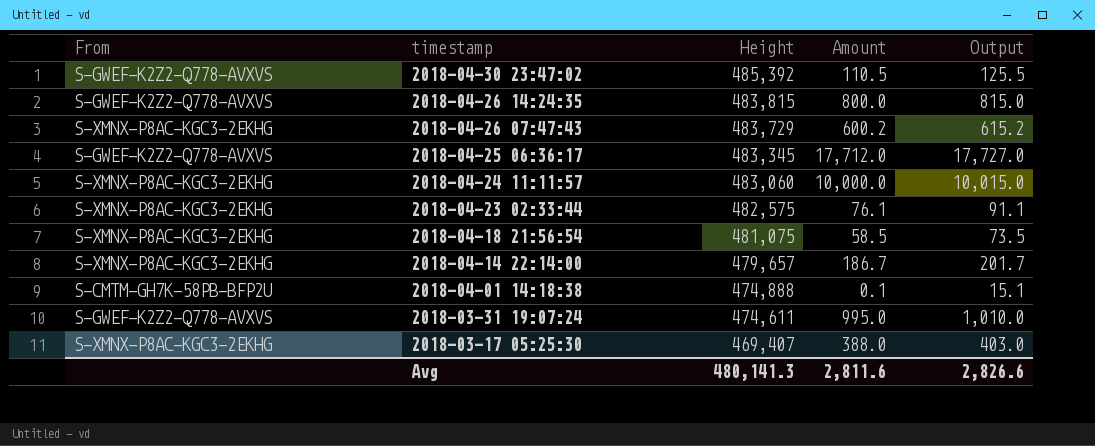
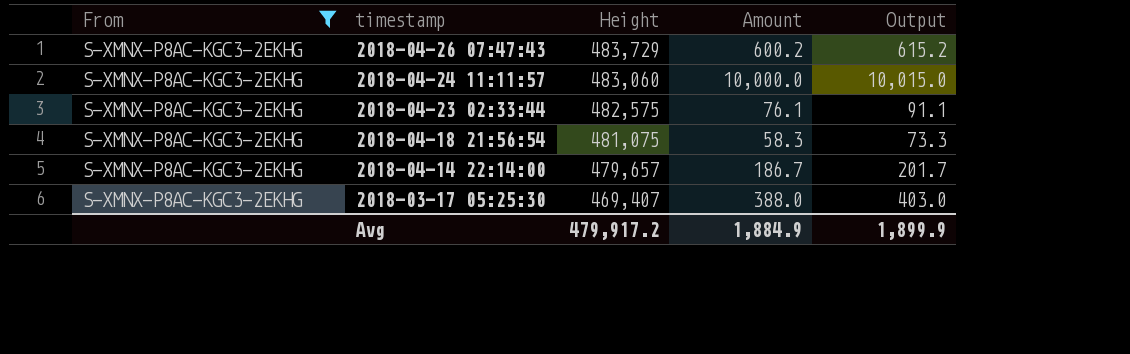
filter: none -> From = S-XMNX-P8AC-KGC3-2EKHG
2018-04-18 21:56:54 | Amount: 58.5 -> 58.3
2018-04-18 21:56:54 | Output: 73.5 -> 73.3
Avg | Height: 480,141.3 -> 479,917.2
Avg | Amount: 2,811.6 -> 1,884.9
Avg | Output: 2,826.6 -> 1,899.9

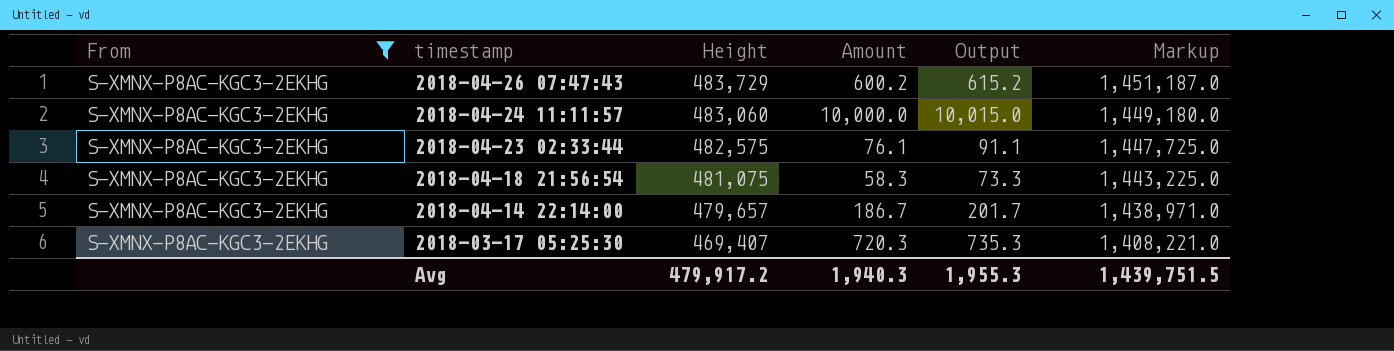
column Markup | formula: none -> [Height] * 3
2018-03-17 05:25:30 | Amount: 388.0 -> 720.3
2018-03-17 05:25:30 | Output: 403.0 -> 735.3
Avg | Amount: 1,884.9 -> 1,940.3
Avg | Output: 1,899.9 -> 1,955.3

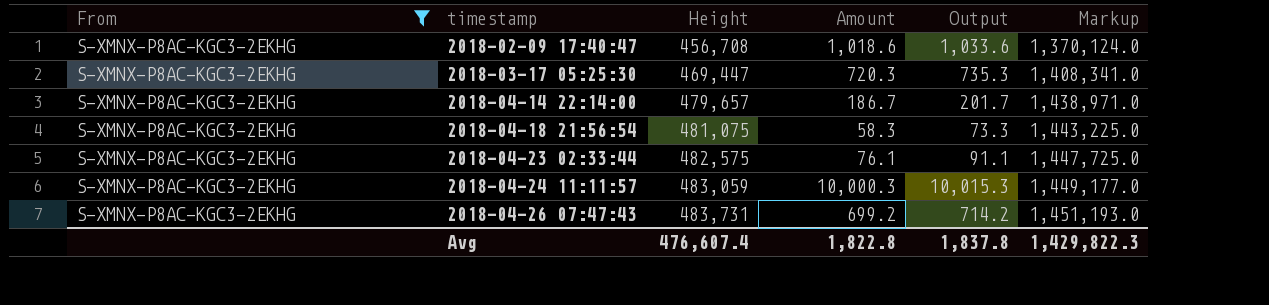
row order: timestamp descending -> timestamp ascending
row 2018-02-09 17:40:47: none -> S-XMNX-P8AC-KGC3-2EKHG | 456,708 | 1,018.6 | 1,033.6 | 1,370,124.0
2018-03-17 05:25:30 | Height: 469,407 -> 469,447
2018-03-17 05:25:30 | Markup: 1,408,221.0 -> 1,408,341.0
2018-04-24 11:11:57 | Height: 483,060 -> 483,059
2018-04-24 11:11:57 | Amount: 10,000.0 -> 10,000.3
2018-04-24 11:11:57 | Output: 10,015.0 -> 10,015.3
2018-04-24 11:11:57 | Markup: 1,449,180.0 -> 1,449,177.0
2018-04-26 07:47:43 | Height: 483,729 -> 483,731
2018-04-26 07:47:43 | Amount: 600.2 -> 699.2
2018-04-26 07:47:43 | Output: 615.2 -> 714.2
2018-04-26 07:47:43 | Markup: 1,451,187.0 -> 1,451,193.0
Avg | Height: 479,917.2 -> 476,607.4
Avg | Amount: 1,940.3 -> 1,822.8
Avg | Output: 1,955.3 -> 1,837.8
Avg | Markup: 1,439,751.5 -> 1,429,822.3

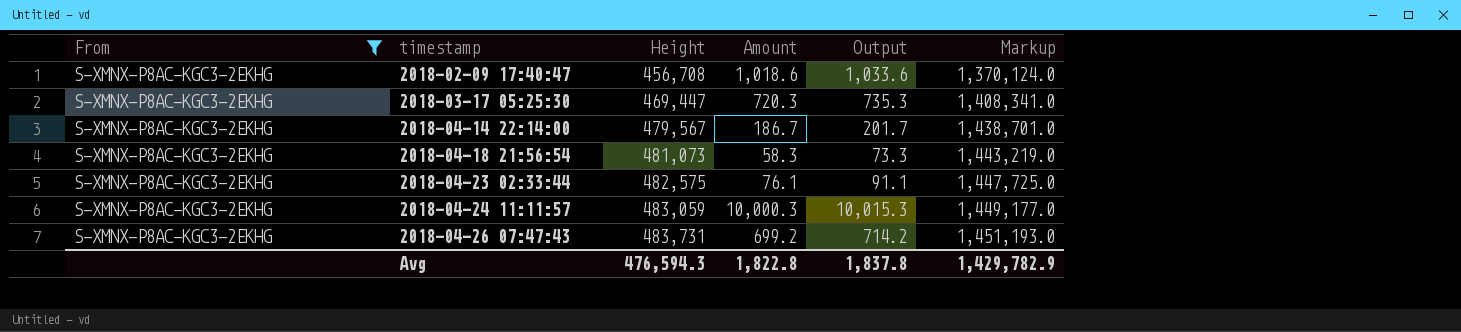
2018-04-14 22:14:00 | Height: 479,657 -> 479,567
2018-04-14 22:14:00 | Markup: 1,438,971.0 -> 1,438,701.0
2018-04-18 21:56:54 | Height: 481,075 -> 481,073
2018-04-18 21:56:54 | Markup: 1,443,225.0 -> 1,443,219.0
Avg | Height: 476,607.4 -> 476,594.3
Avg | Markup: 1,429,822.3 -> 1,429,782.9

